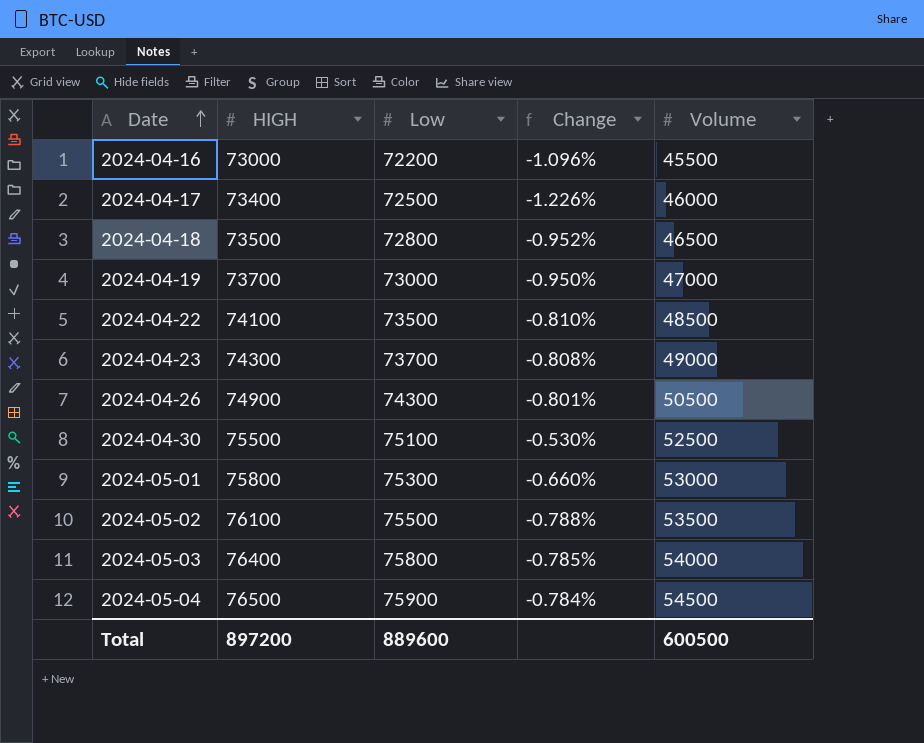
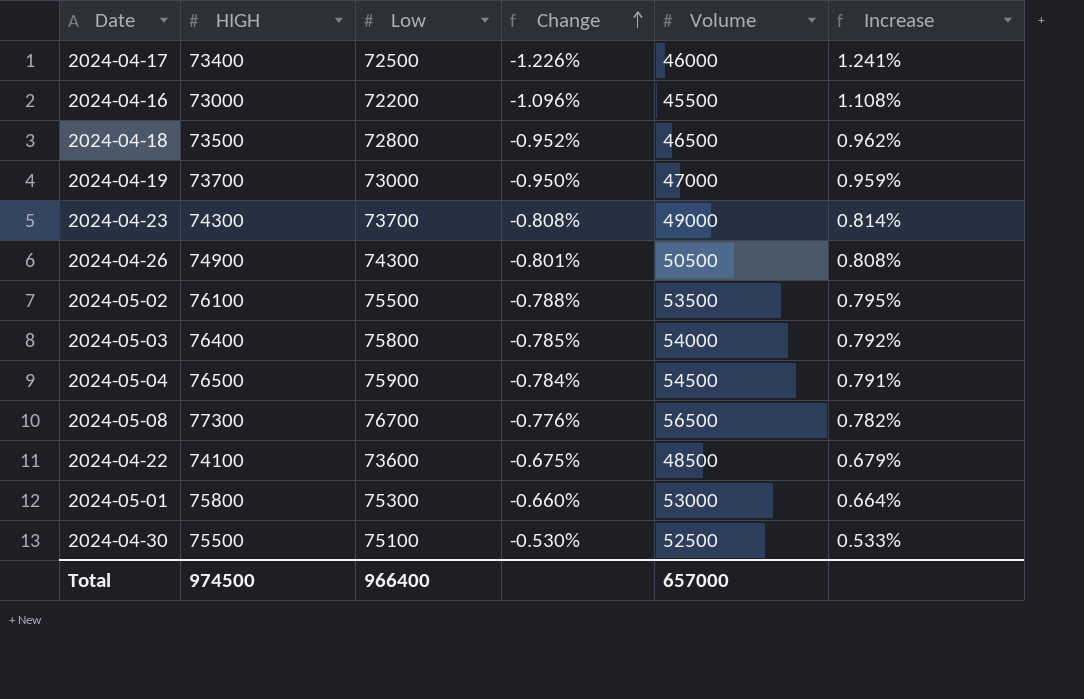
row order: Date ascending -> Change ascending
column Increase | formula: none -> ([HIGH] - [Low]) / [Low]
row 2024-05-08: none -> 77300 | 76700 | -0.776% | 56500 | 0.782%
2024-04-22 | Low: 73500 -> 73600
2024-04-22 | Change: -0.810% -> -0.675%
Total | HIGH: 897200 -> 974500
Total | Low: 889600 -> 966400
Total | Volume: 600500 -> 657000

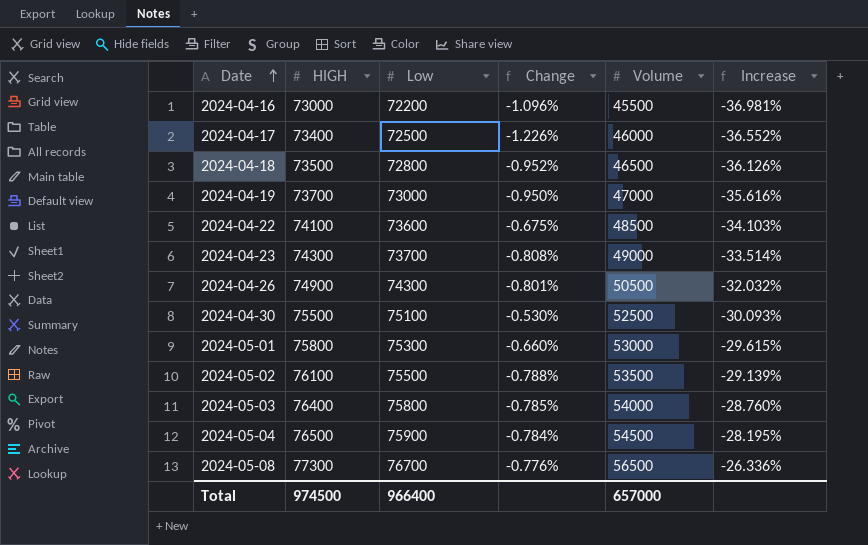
row order: Change ascending -> Date ascending
column Increase | formula: ([HIGH] - [Low]) / [Low] -> ([Volume] - [Low]) / [Low]

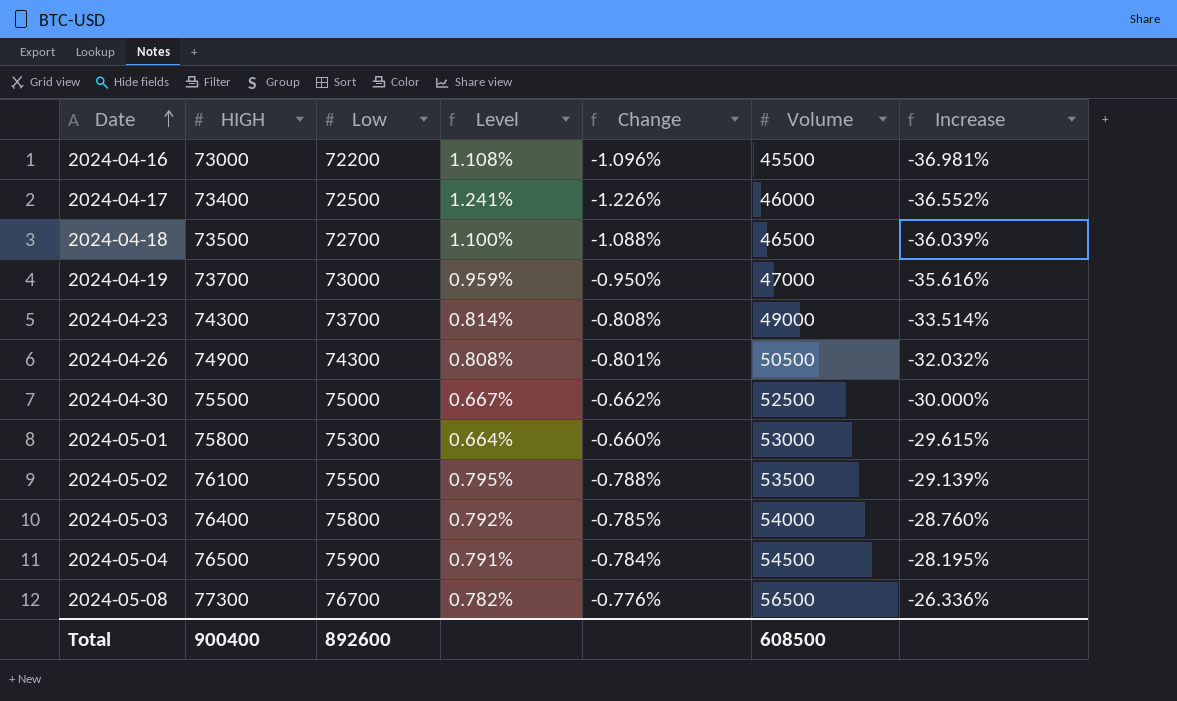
column Level | formula: none -> ([HIGH] - [Low]) / [Low]
row 2024-04-22: 74100 | 73600 | -0.675% | 48500 | -34.103% -> none
2024-04-18 | Low: 72800 -> 72700
2024-04-18 | Change: -0.952% -> -1.088%
2024-04-18 | Increase: -36.126% -> -36.039%
2024-04-30 | Low: 75100 -> 75000
2024-04-30 | Change: -0.530% -> -0.662%
2024-04-30 | Increase: -30.093% -> -30.000%
Total | HIGH: 974500 -> 900400
Total | Low: 966400 -> 892600
Total | Volume: 657000 -> 608500

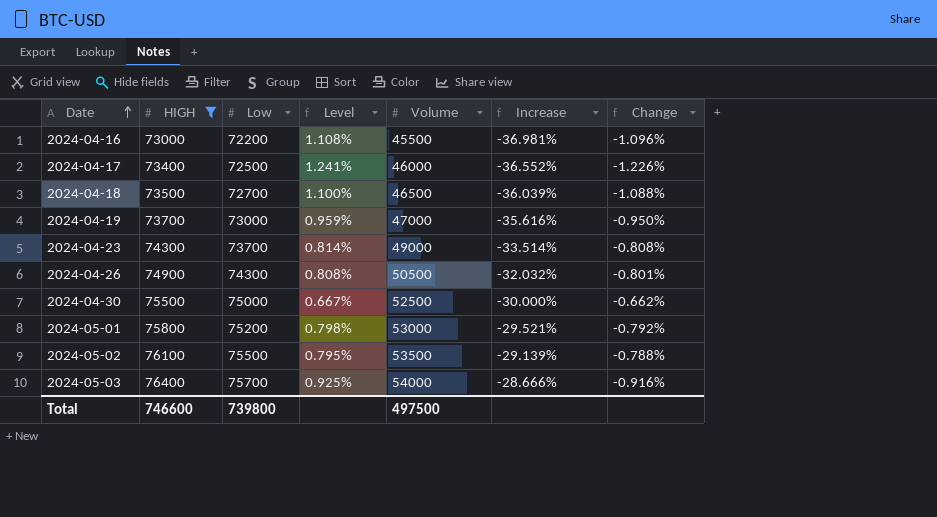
filter: none -> HIGH <= 76400
column Change | position: 5 -> 7
2024-05-01 | Low: 75300 -> 75200
2024-05-01 | Level: 0.664% -> 0.798%
2024-05-01 | Increase: -29.615% -> -29.521%
2024-05-01 | Change: -0.660% -> -0.792%
2024-05-03 | Low: 75800 -> 75700
2024-05-03 | Level: 0.792% -> 0.925%
2024-05-03 | Increase: -28.760% -> -28.666%
2024-05-03 | Change: -0.785% -> -0.916%
Total | HIGH: 900400 -> 746600
Total | Low: 892600 -> 739800
Total | Volume: 608500 -> 497500

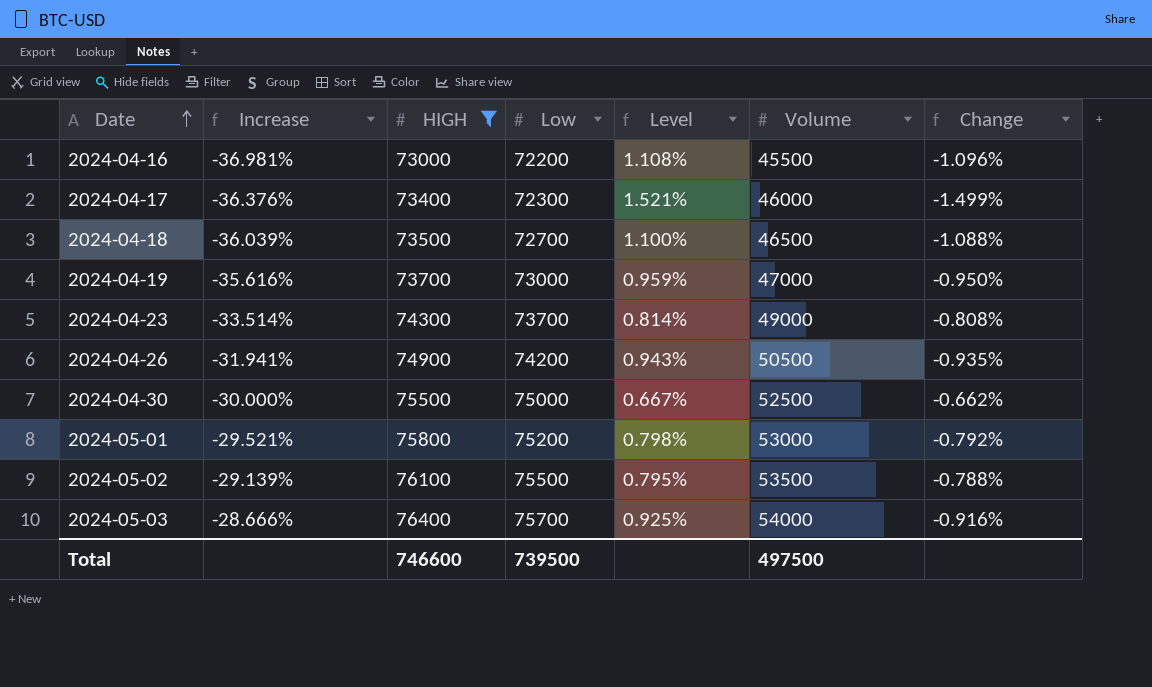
column Increase | position: 6 -> 2
2024-04-17 | Increase: -36.552% -> -36.376%
2024-04-17 | Low: 72500 -> 72300
2024-04-17 | Level: 1.241% -> 1.521%
2024-04-17 | Change: -1.226% -> -1.499%
2024-04-26 | Increase: -32.032% -> -31.941%
2024-04-26 | Low: 74300 -> 74200
2024-04-26 | Level: 0.808% -> 0.943%
2024-04-26 | Change: -0.801% -> -0.935%
Total | Low: 739800 -> 739500

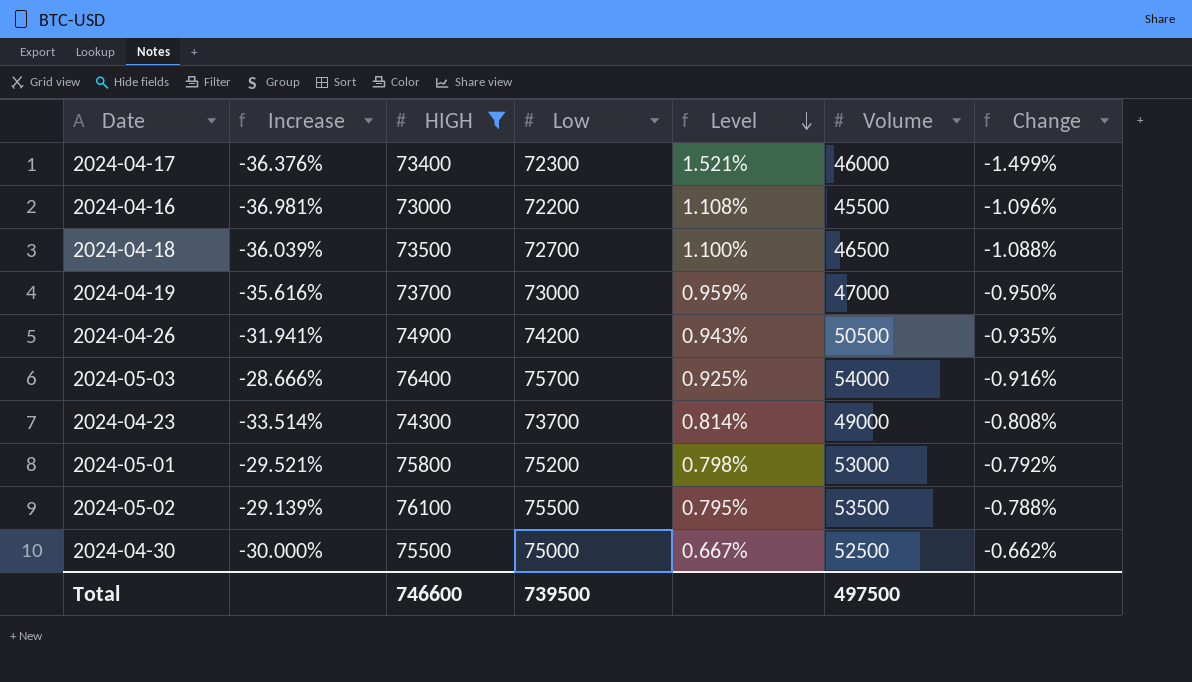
row order: Date ascending -> Level descending

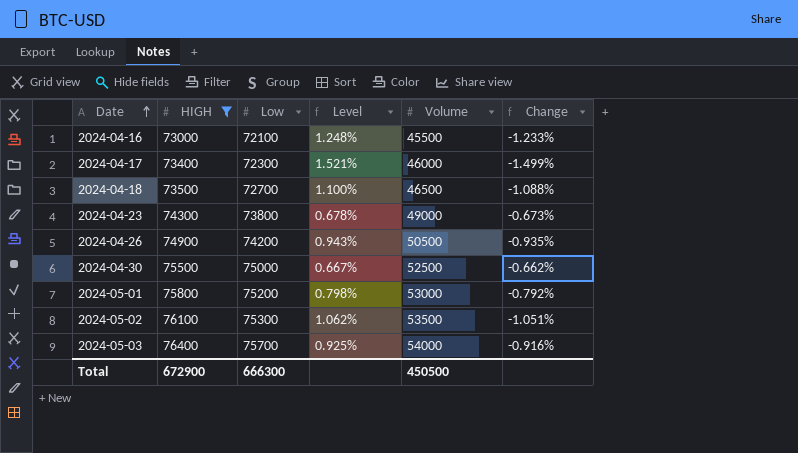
row order: Level descending -> Date ascending
column Increase | formula: ([Volume] - [Low]) / [Low] -> none
row 2024-04-19: -35.616% | 73700 | 73000 | 0.959% | 47000 | -0.950% -> none
2024-04-16 | Low: 72200 -> 72100
2024-04-16 | Level: 1.108% -> 1.248%
2024-04-16 | Change: -1.096% -> -1.233%
2024-04-23 | Low: 73700 -> 73800
2024-04-23 | Level: 0.814% -> 0.678%
2024-04-23 | Change: -0.808% -> -0.673%
2024-05-02 | Low: 75500 -> 75300
2024-05-02 | Level: 0.795% -> 1.062%
2024-05-02 | Change: -0.788% -> -1.051%
Total | HIGH: 746600 -> 672900
Total | Low: 739500 -> 666300
Total | Volume: 497500 -> 450500

